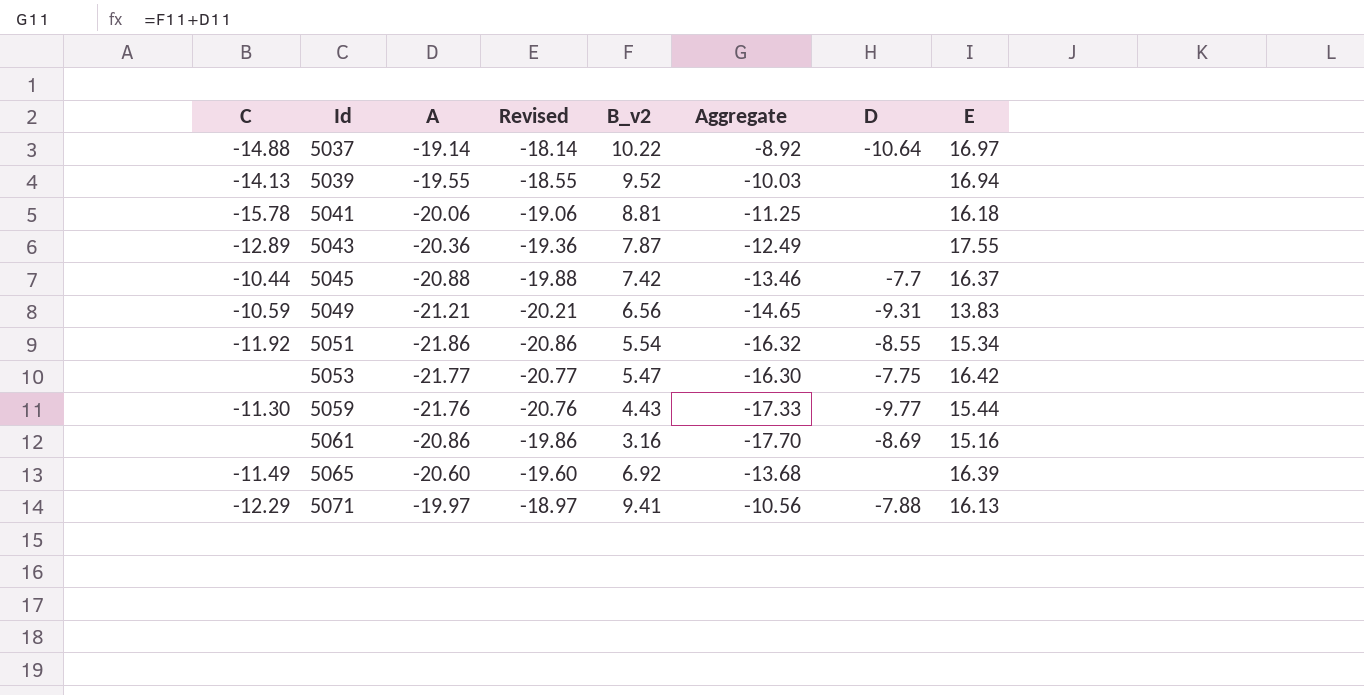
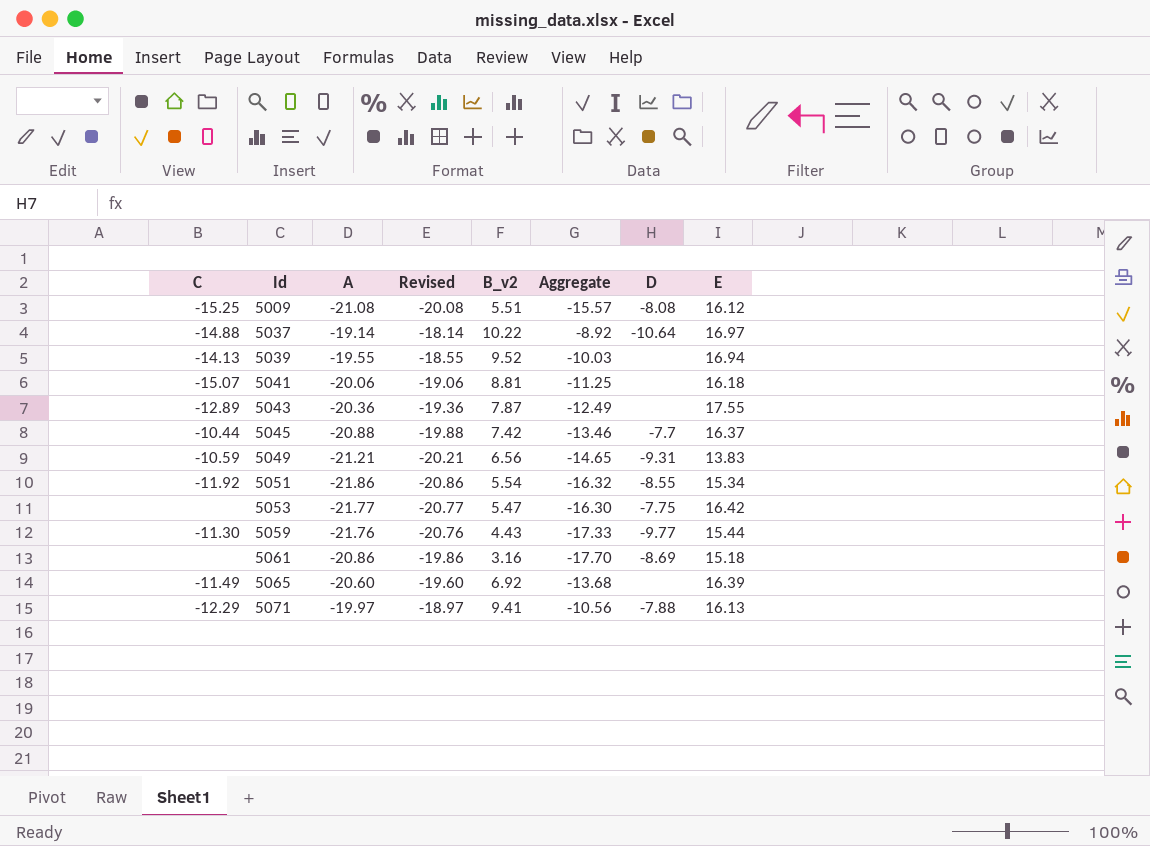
row 5009: none -> -15.25 | -21.08 | -20.08 | 5.51 | -15.57 | -8.08 | 16.12
5041 | C: -15.78 -> -15.07
5061 | E: 15.16 -> 15.18

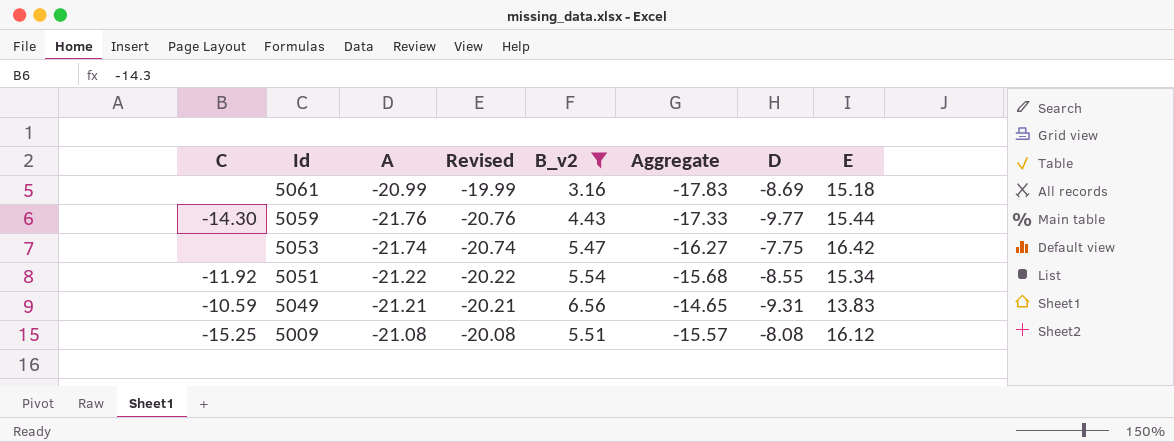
filter: none -> B_v2 <= 6.56
row order: Id ascending -> Id descending
5061 | A: -20.86 -> -20.99
5061 | Revised: -19.86 -> -19.99
5061 | Aggregate: -17.70 -> -17.83
5059 | C: -11.30 -> -14.30
5053 | A: -21.77 -> -21.74
5053 | Revised: -20.77 -> -20.74
5053 | Aggregate: -16.30 -> -16.27
5051 | A: -21.86 -> -21.22
5051 | Revised: -20.86 -> -20.22
5051 | Aggregate: -16.32 -> -15.68

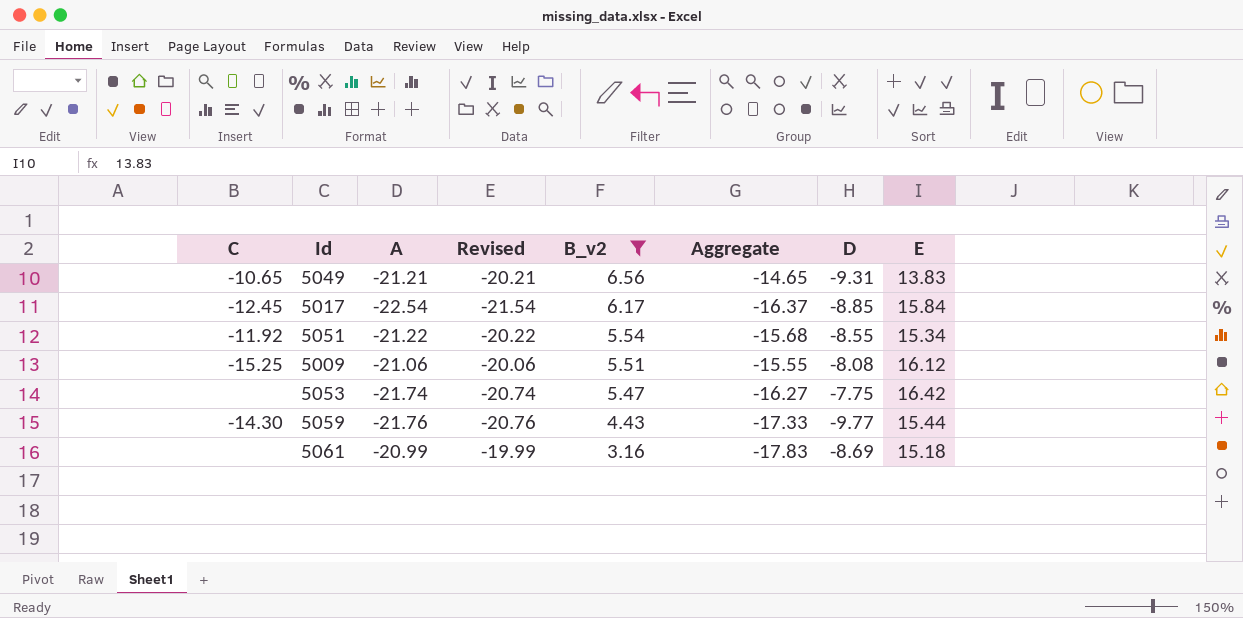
row order: Id descending -> B_v2 descending
5049 | C: -10.59 -> -10.65
row 5017: none -> -12.45 | -22.54 | -21.54 | 6.17 | -16.37 | -8.85 | 15.84
5009 | A: -21.08 -> -21.06
5009 | Revised: -20.08 -> -20.06
5009 | Aggregate: -15.57 -> -15.55

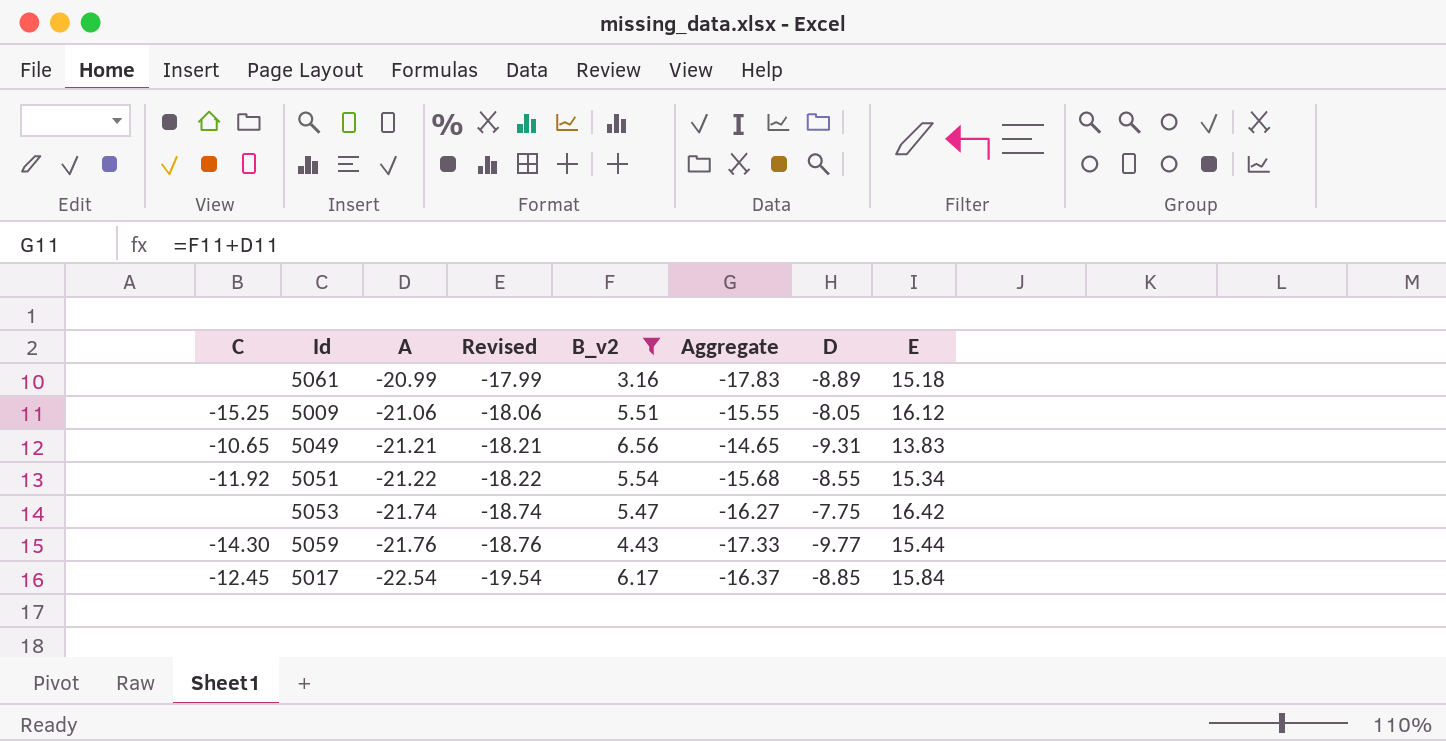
row order: B_v2 descending -> A descending
column Revised | formula: [A] + 1 -> [A] + 3
5061 | D: -8.69 -> -8.89
5009 | D: -8.08 -> -8.05

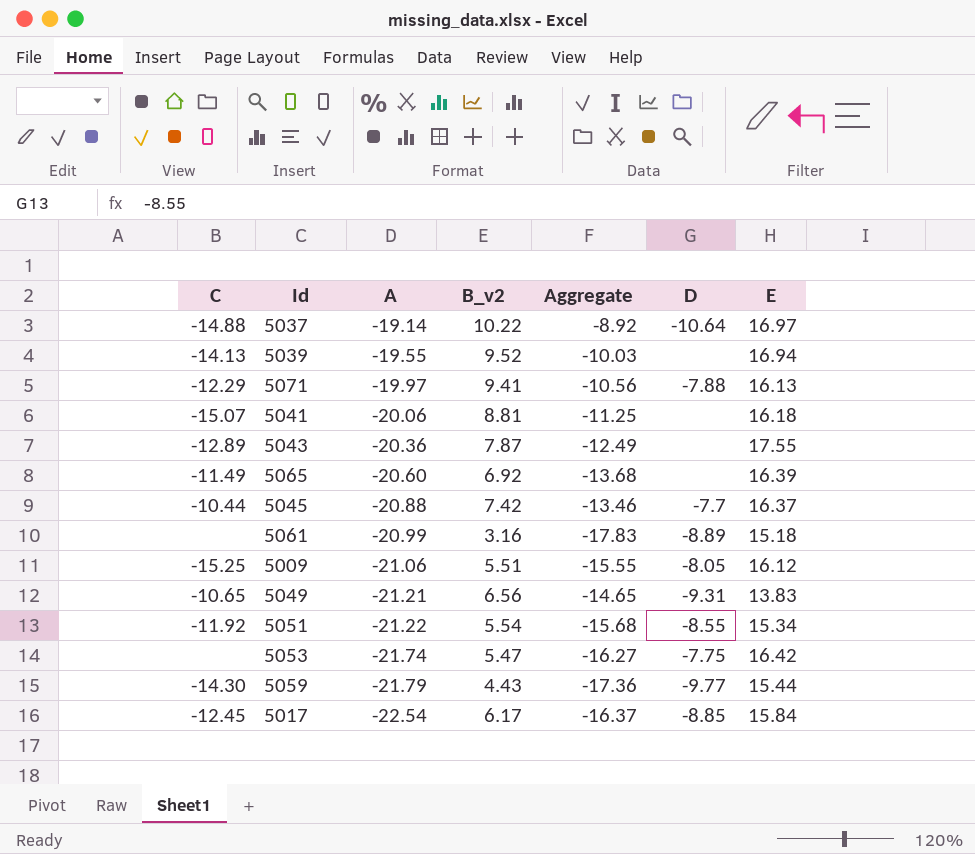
filter: B_v2 <= 6.56 -> none
column Revised | formula: [A] + 3 -> none
5059 | A: -21.76 -> -21.79
5059 | Aggregate: -17.33 -> -17.36

